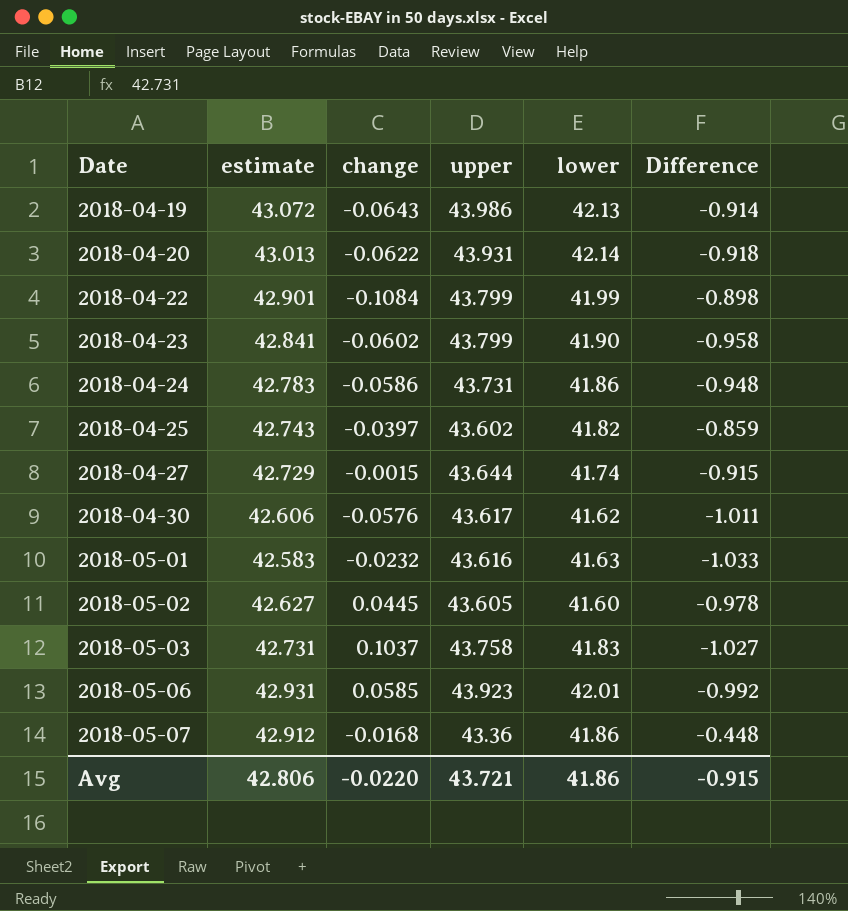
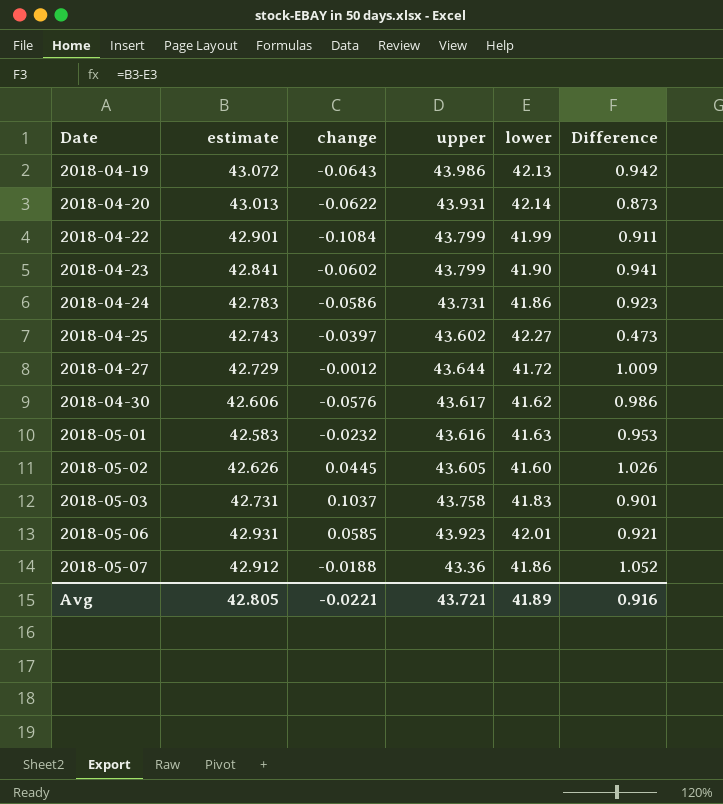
column Difference | formula: [estimate] - [upper] -> [estimate] - [lower]
2018-04-25 | lower: 41.82 -> 42.27
2018-04-27 | change: -0.0015 -> -0.0012
2018-04-27 | lower: 41.74 -> 41.72
2018-05-02 | estimate: 42.627 -> 42.626
2018-05-07 | change: -0.0168 -> -0.0188
Avg | estimate: 42.806 -> 42.805
Avg | change: -0.0220 -> -0.0221
Avg | lower: 41.86 -> 41.89
Avg | Difference: -0.915 -> 0.916

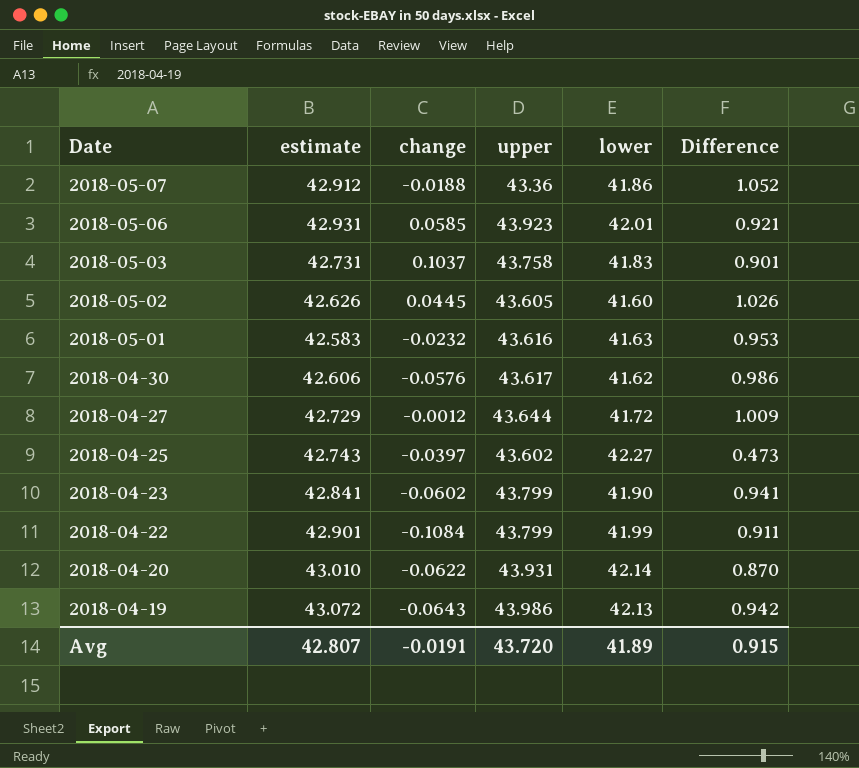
row order: Date ascending -> Date descending
row 2018-04-24: 42.783 | -0.0586 | 43.731 | 41.86 | 0.923 -> none
2018-04-20 | estimate: 43.013 -> 43.010
2018-04-20 | Difference: 0.873 -> 0.870
Avg | estimate: 42.805 -> 42.807
Avg | change: -0.0221 -> -0.0191
Avg | upper: 43.721 -> 43.720
Avg | Difference: 0.916 -> 0.915

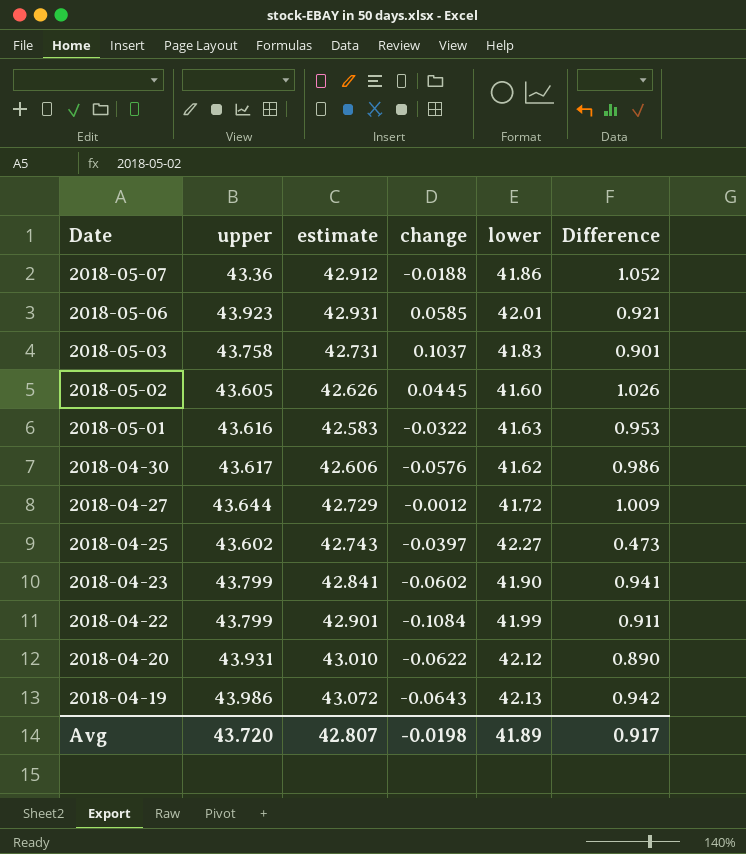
column upper | position: 4 -> 2
2018-05-01 | change: -0.0232 -> -0.0322
2018-04-20 | lower: 42.14 -> 42.12
2018-04-20 | Difference: 0.870 -> 0.890
Avg | change: -0.0191 -> -0.0198
Avg | Difference: 0.915 -> 0.917

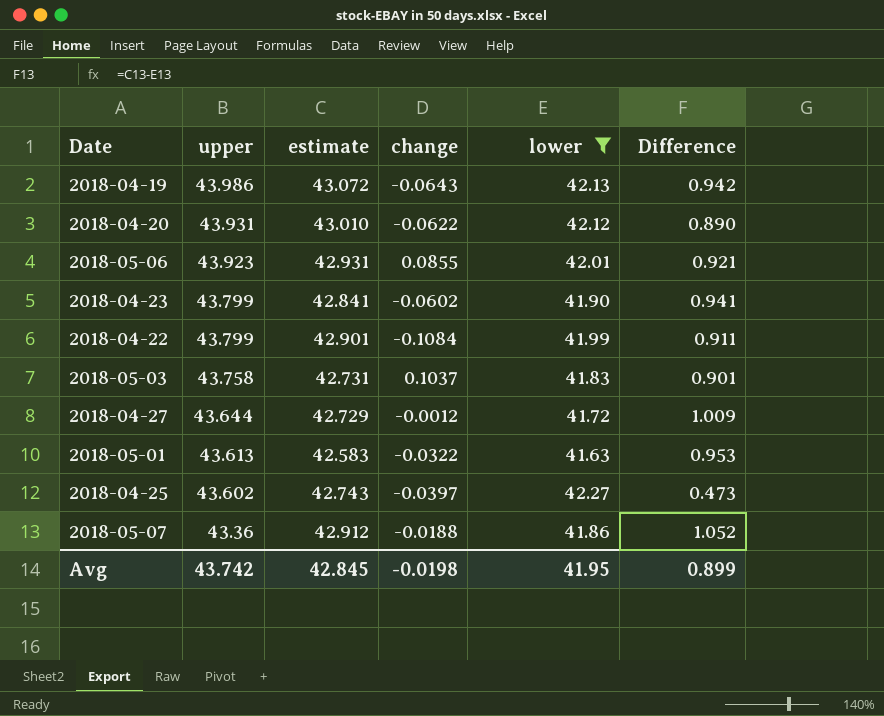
filter: none -> lower >= 41.63
row order: Date descending -> upper descending
2018-05-06 | change: 0.0585 -> 0.0855
2018-05-01 | upper: 43.616 -> 43.613
Avg | upper: 43.720 -> 43.742
Avg | estimate: 42.807 -> 42.845
Avg | lower: 41.89 -> 41.95
Avg | Difference: 0.917 -> 0.899

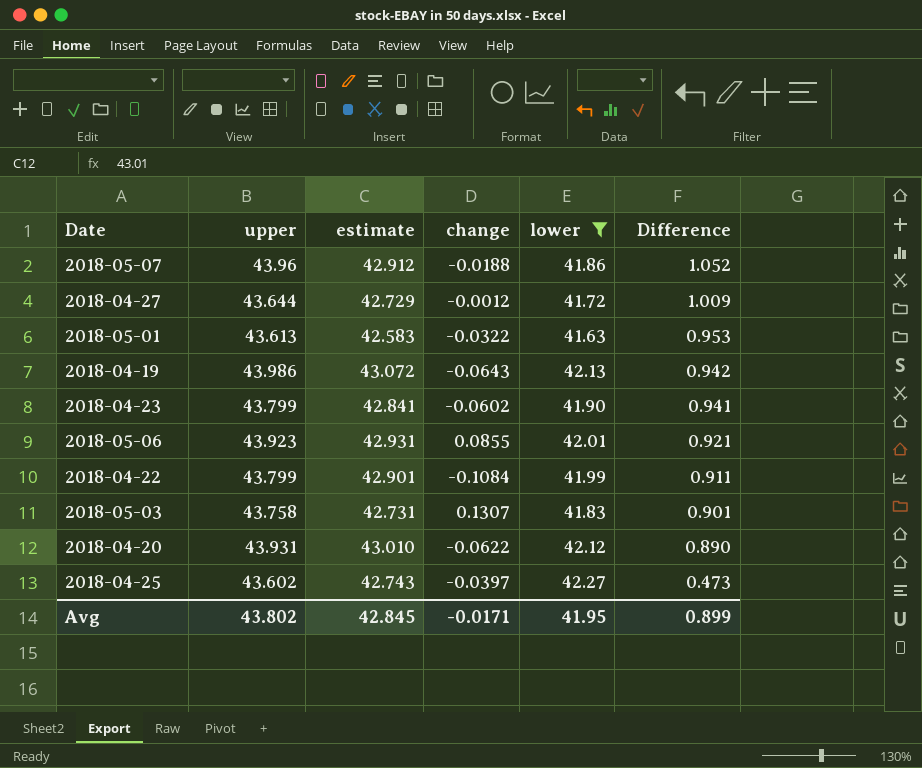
row order: upper descending -> Difference descending
2018-05-07 | upper: 43.36 -> 43.96
2018-05-03 | change: 0.1037 -> 0.1307
Avg | upper: 43.742 -> 43.802
Avg | change: -0.0198 -> -0.0171

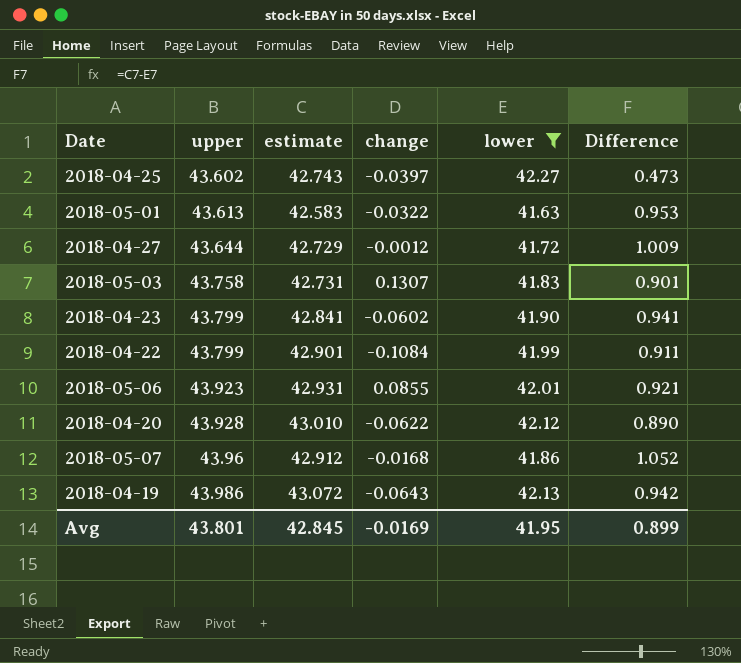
row order: Difference descending -> upper ascending
2018-04-20 | upper: 43.931 -> 43.928
2018-05-07 | change: -0.0188 -> -0.0168
Avg | upper: 43.802 -> 43.801
Avg | change: -0.0171 -> -0.0169

